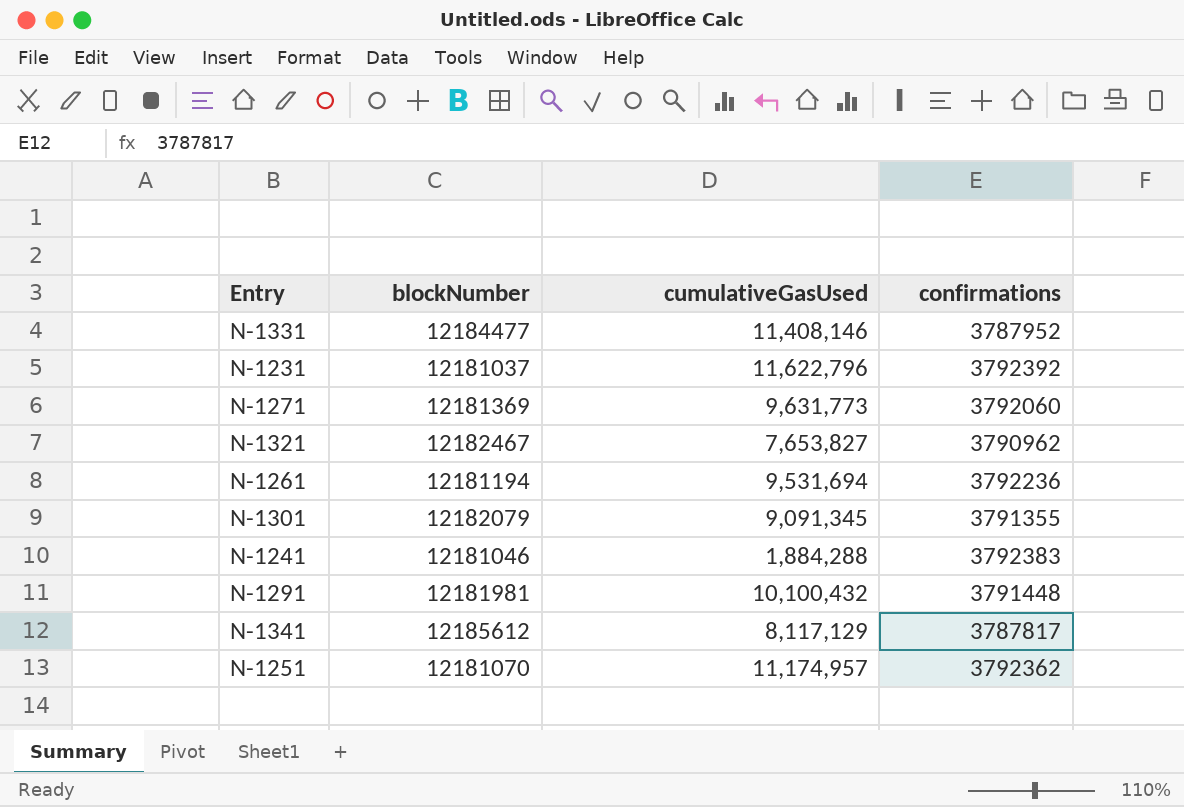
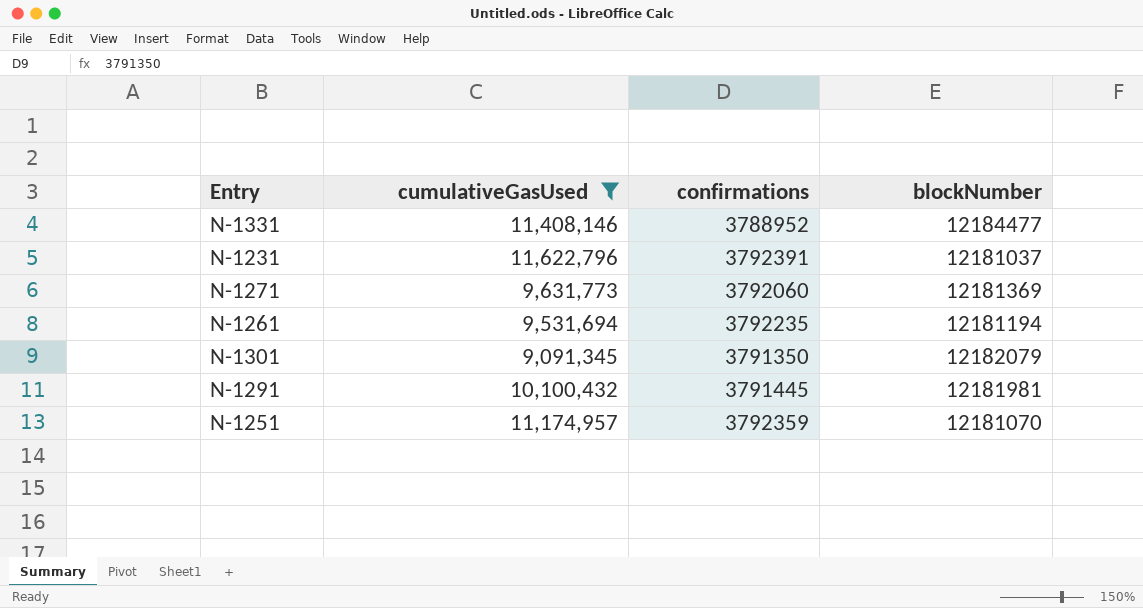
filter: none -> cumulativeGasUsed >= 9,091,345
column blockNumber | position: 2 -> 4
N-1331 | confirmations: 3787952 -> 3788952
N-1231 | confirmations: 3792392 -> 3792391
N-1261 | confirmations: 3792236 -> 3792235
N-1301 | confirmations: 3791355 -> 3791350
N-1291 | confirmations: 3791448 -> 3791445
N-1251 | confirmations: 3792362 -> 3792359

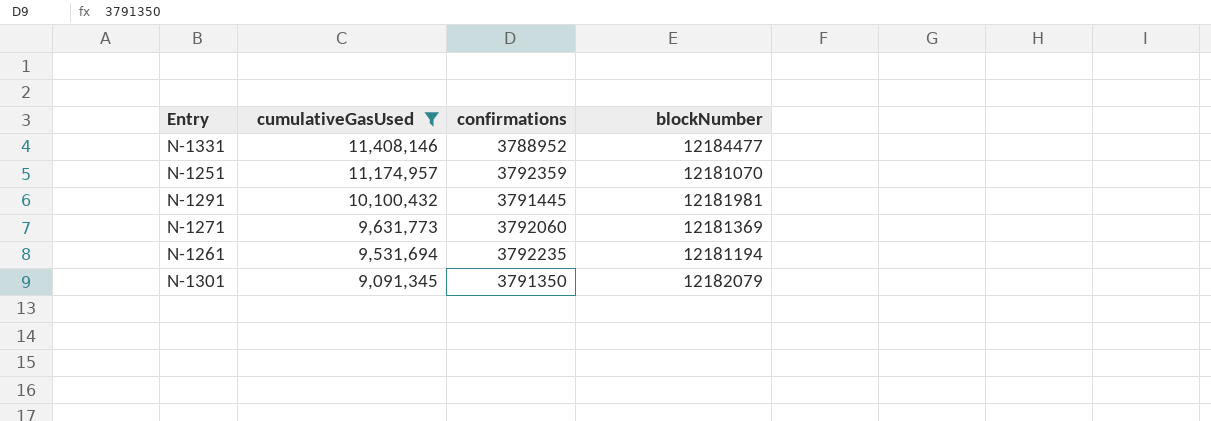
row order: none -> cumulativeGasUsed descending
row N-1231: 11,622,796 | 3792391 | 12181037 -> none

